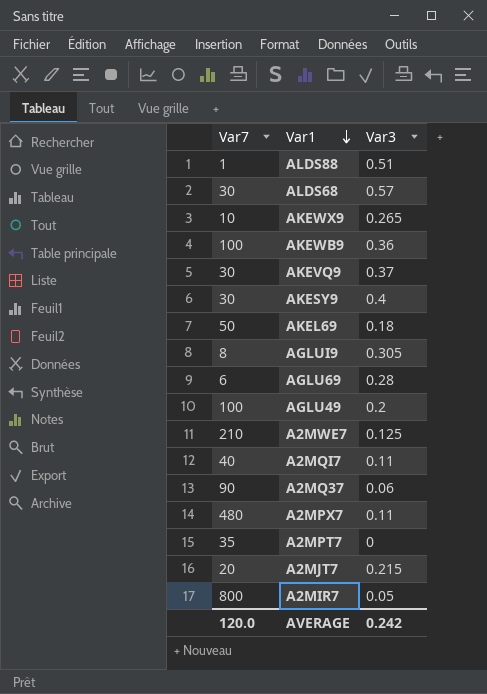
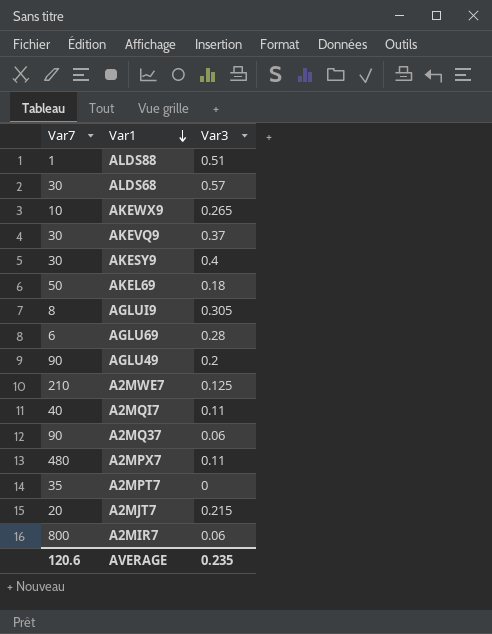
row AKEWB9: 100 | 0.36 -> none
AGLU49 | Var7: 100 -> 90
A2MIR7 | Var3: 0.05 -> 0.06
AVERAGE | Var7: 120.0 -> 120.6
AVERAGE | Var3: 0.242 -> 0.235

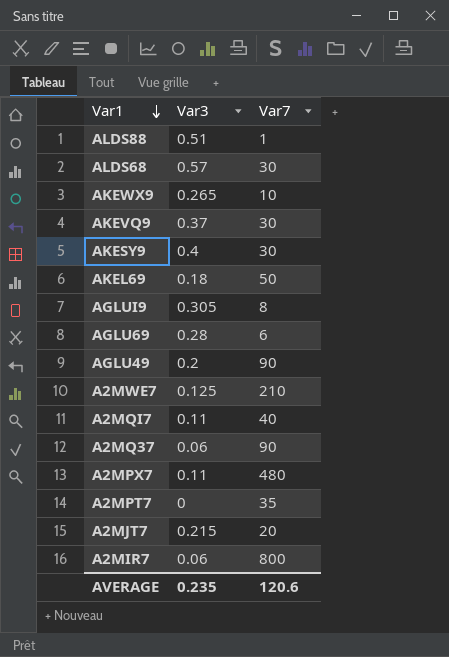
column Var7 | position: 1 -> 3

